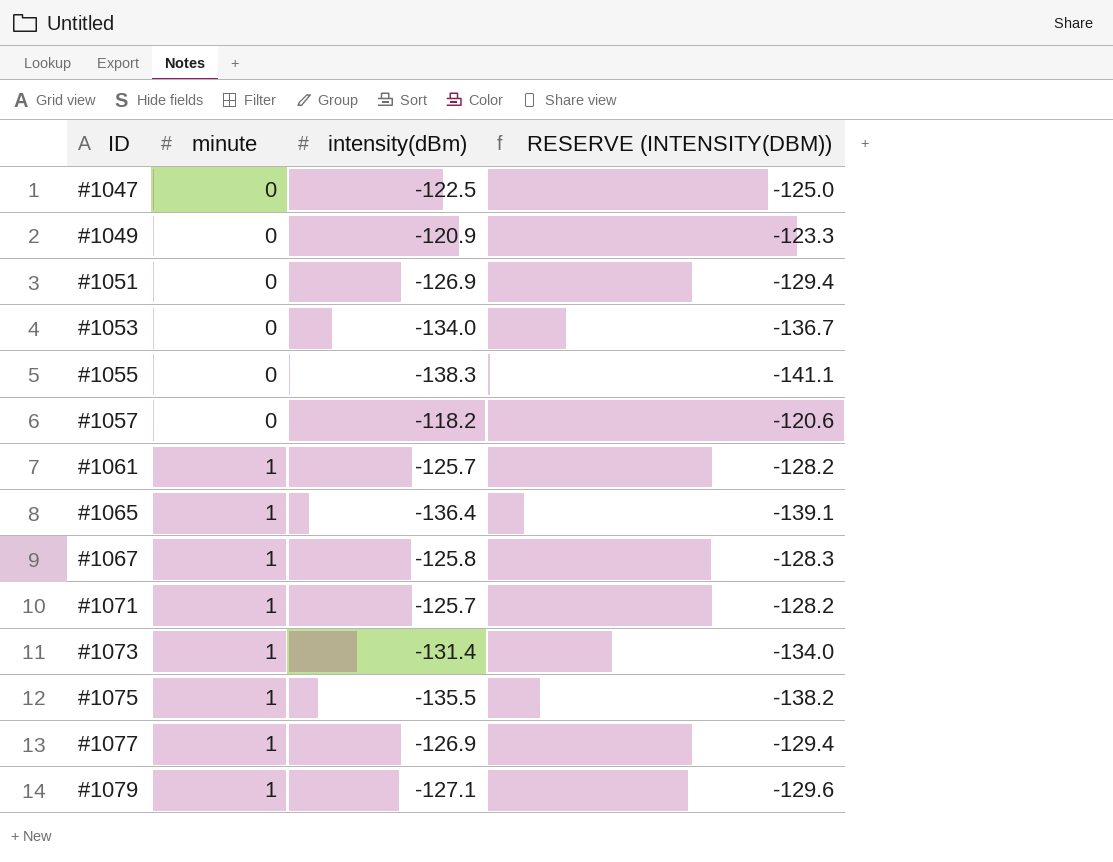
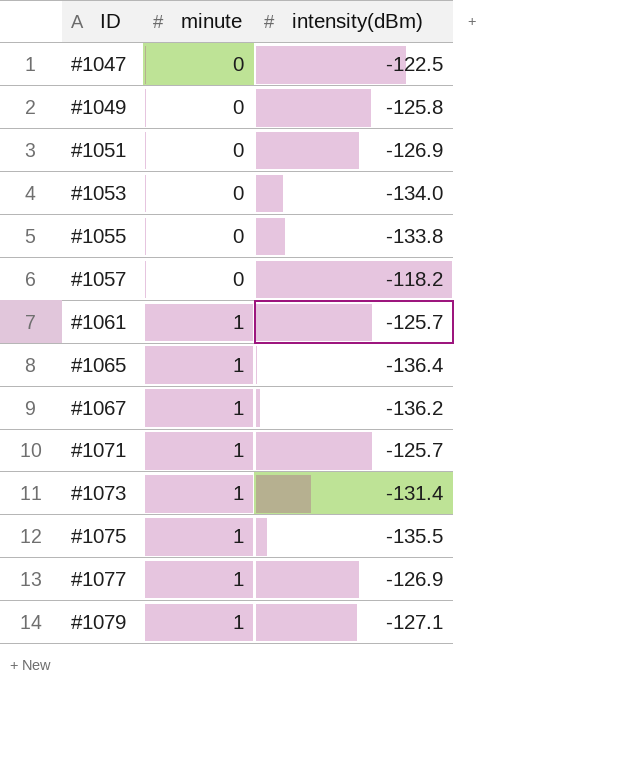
column RESERVE (INTENSITY(DBM)) | formula: [intensity(dBm)] * 1.02 -> none
#1049 | intensity(dBm): -120.9 -> -125.8
#1055 | intensity(dBm): -138.3 -> -133.8
#1067 | intensity(dBm): -125.8 -> -136.2

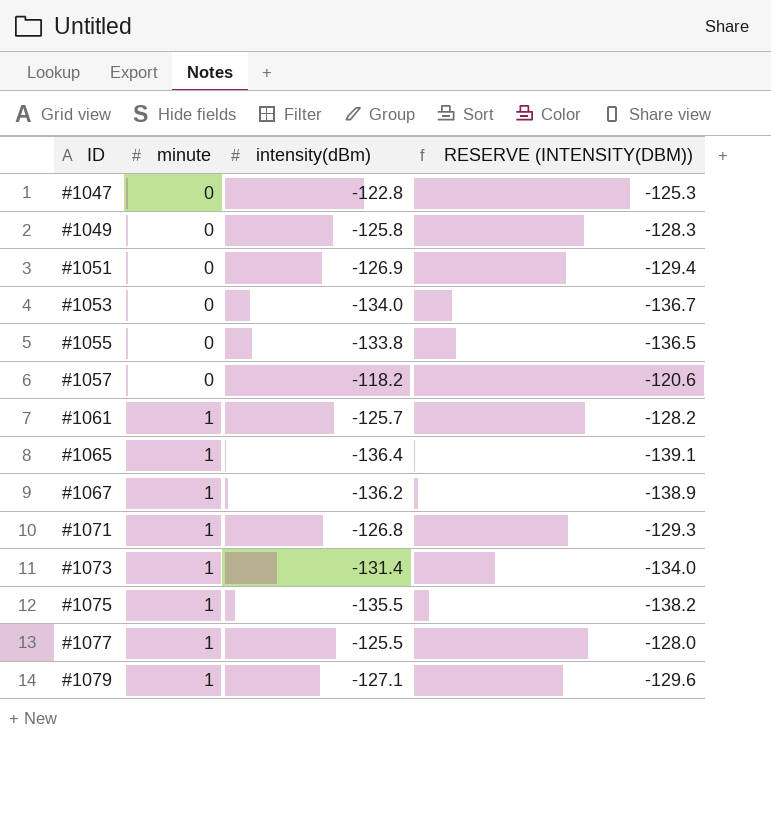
column RESERVE (INTENSITY(DBM)) | formula: none -> [intensity(dBm)] * 1.02
#1047 | intensity(dBm): -122.5 -> -122.8
#1071 | intensity(dBm): -125.7 -> -126.8
#1077 | intensity(dBm): -126.9 -> -125.5

